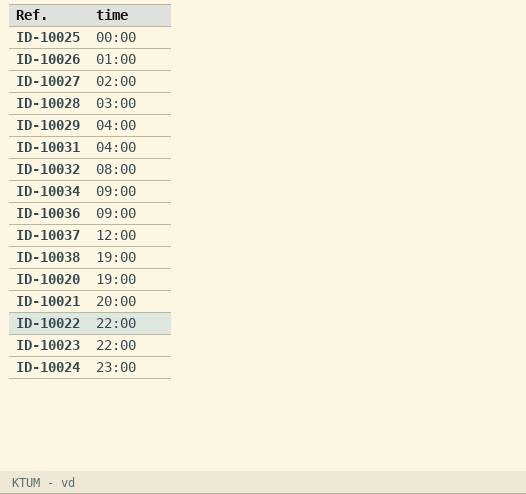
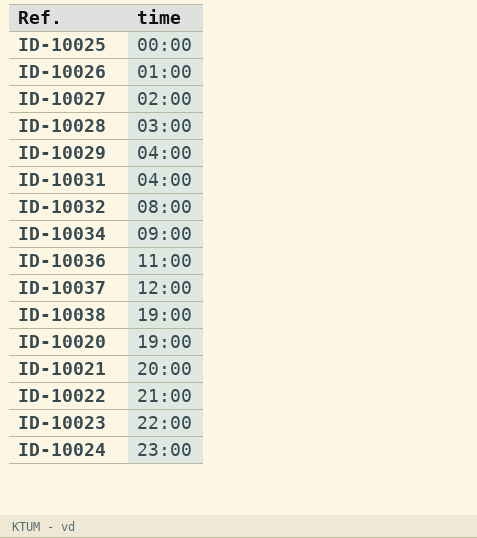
ID-10036 | time: 09:00 -> 11:00
ID-10022 | time: 22:00 -> 21:00

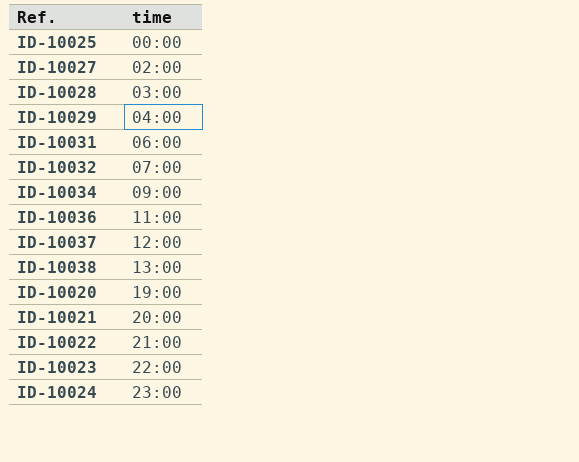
row ID-10026: 01:00 -> none
ID-10031 | time: 04:00 -> 06:00
ID-10032 | time: 08:00 -> 07:00
ID-10038 | time: 19:00 -> 13:00

